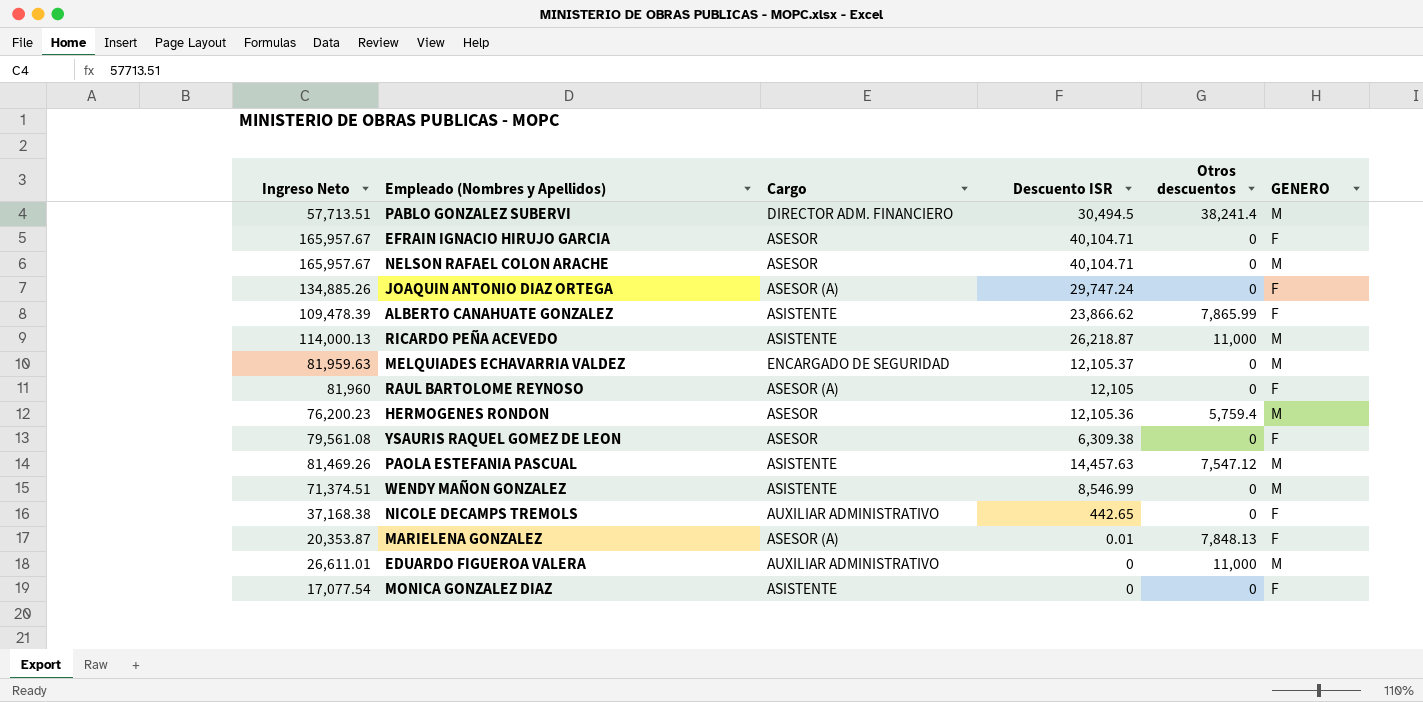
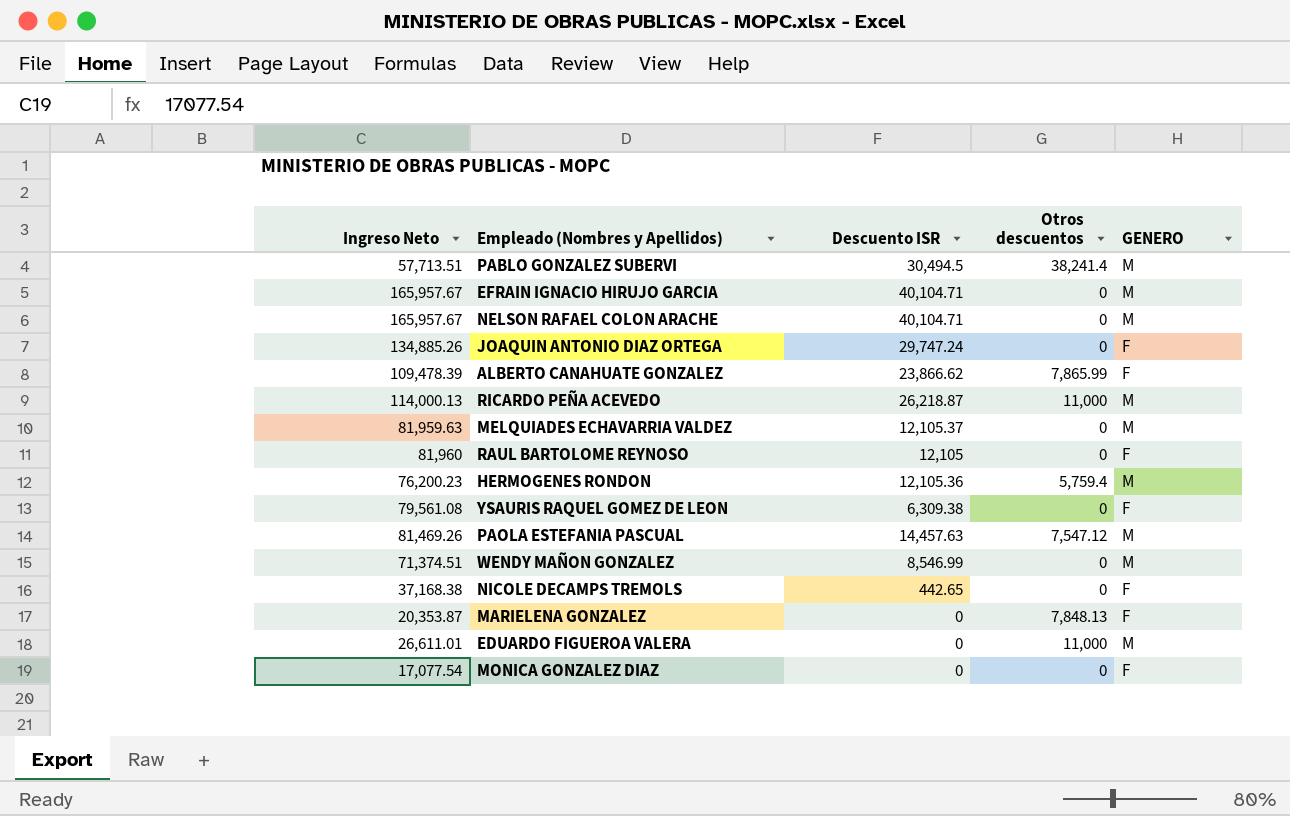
column Cargo | position: 3 -> none
EFRAIN IGNACIO HIRUJO GARCIA | GENERO: F -> M
MARIELENA GONZALEZ | Descuento ISR: 0.01 -> 0

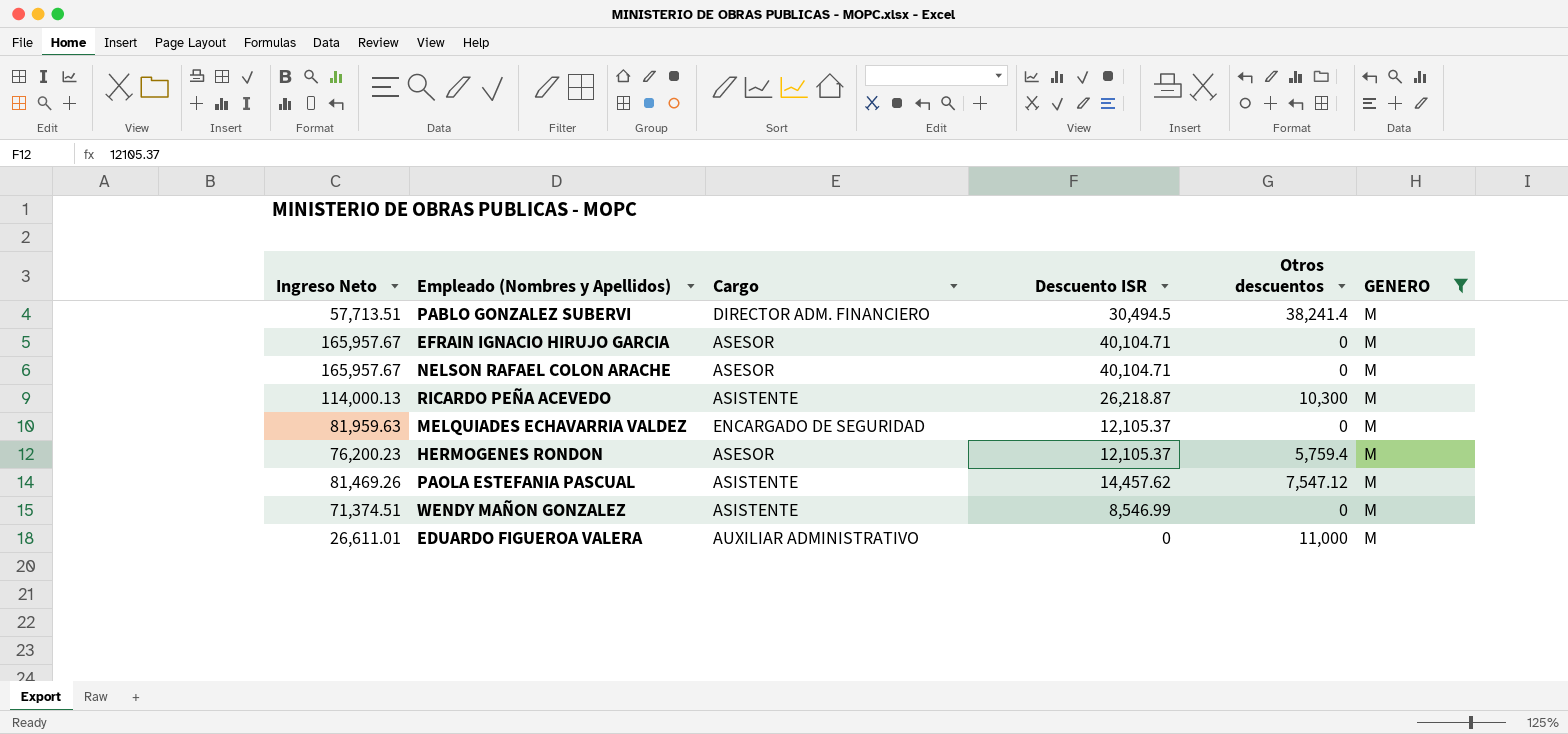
filter: none -> GENERO = M
column Cargo | position: none -> 3
RICARDO PEÑA ACEVEDO | Otros descuentos: 11,000 -> 10,300
HERMOGENES RONDON | Descuento ISR: 12,105.36 -> 12,105.37
PAOLA ESTEFANIA PASCUAL | Descuento ISR: 14,457.63 -> 14,457.62

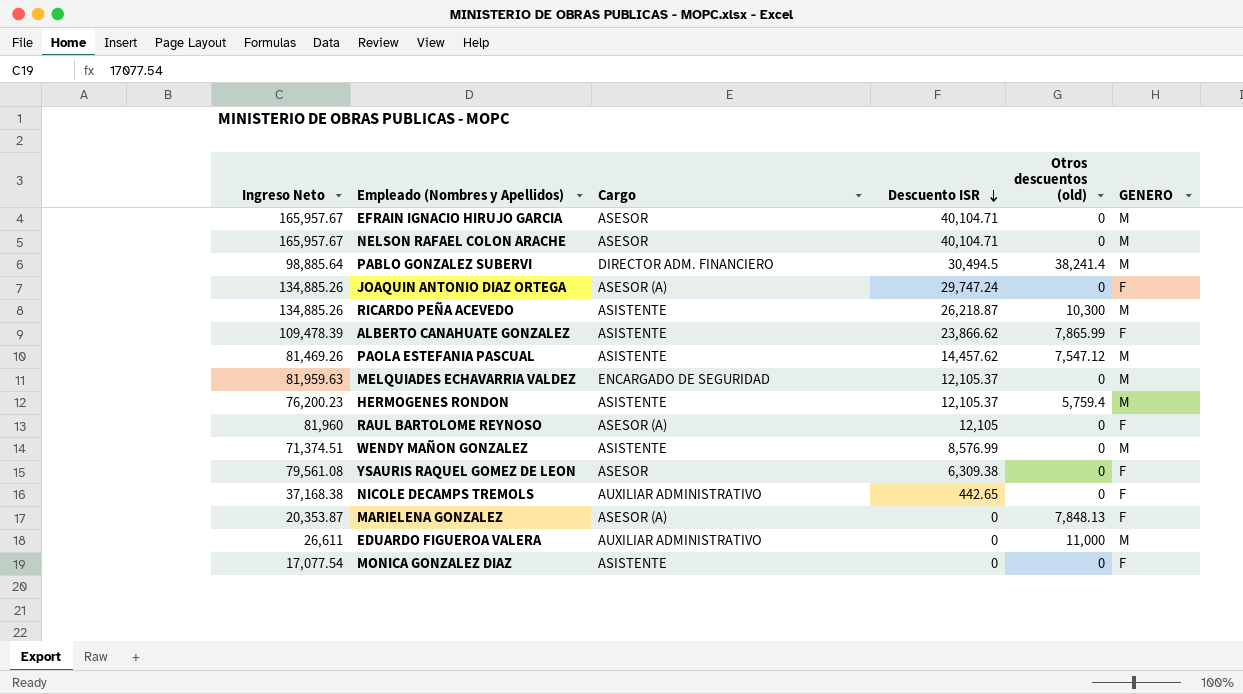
filter: GENERO = M -> none
row order: none -> Descuento ISR descending
column name: Otros descuentos -> Otros descuentos (old)
PABLO GONZALEZ SUBERVI | Ingreso Neto: 57,713.51 -> 98,885.64
RICARDO PEÑA ACEVEDO | Ingreso Neto: 114,000.13 -> 134,885.26
HERMOGENES RONDON | Cargo: ASESOR -> ASISTENTE
WENDY MAÑON GONZALEZ | Descuento ISR: 8,546.99 -> 8,576.99
EDUARDO FIGUEROA VALERA | Ingreso Neto: 26,611.01 -> 26,611

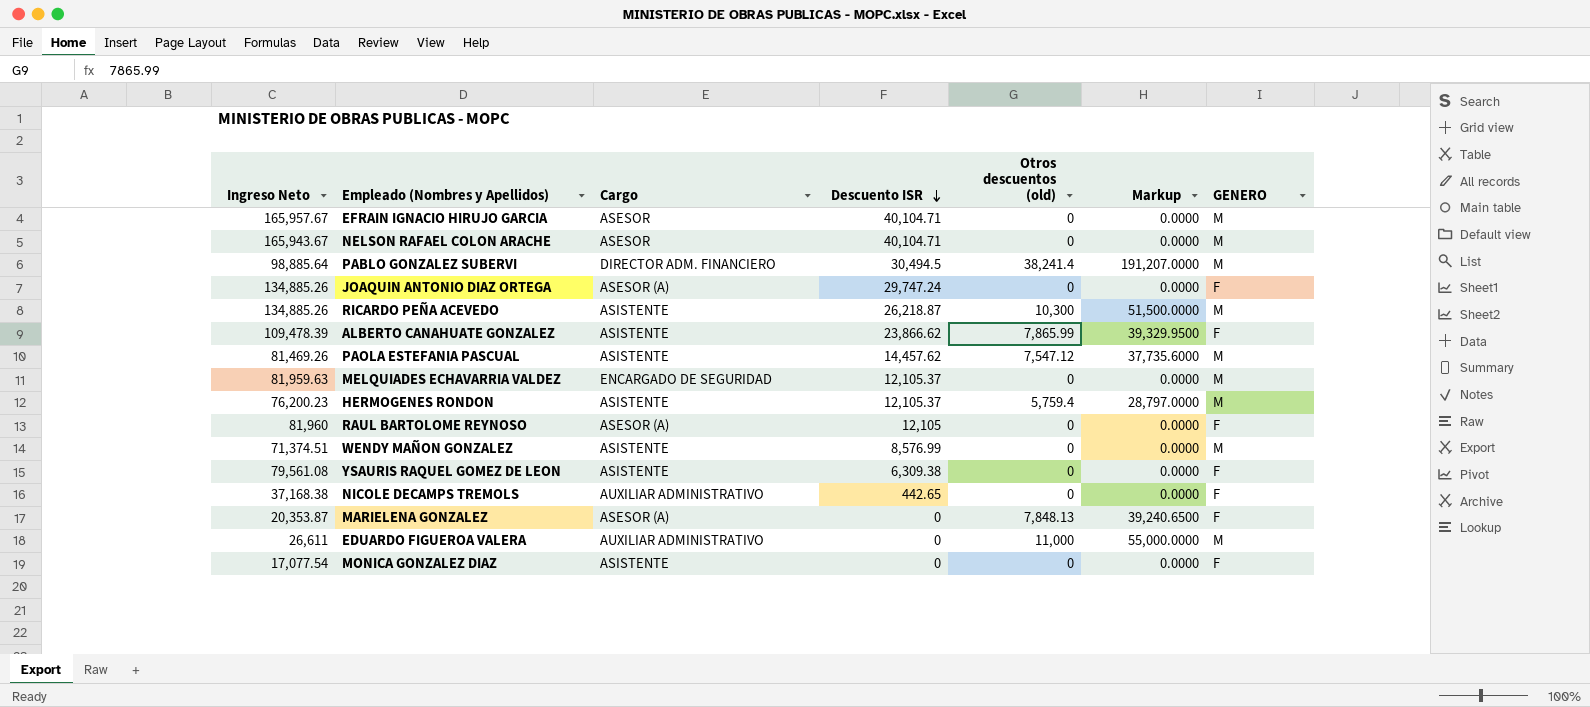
column Markup | formula: none -> [Otros descuentos (old)] * 5
NELSON RAFAEL COLON ARACHE | Ingreso Neto: 165,957.67 -> 165,943.67
YSAURIS RAQUEL GOMEZ DE LEON | Cargo: ASESOR -> ASISTENTE

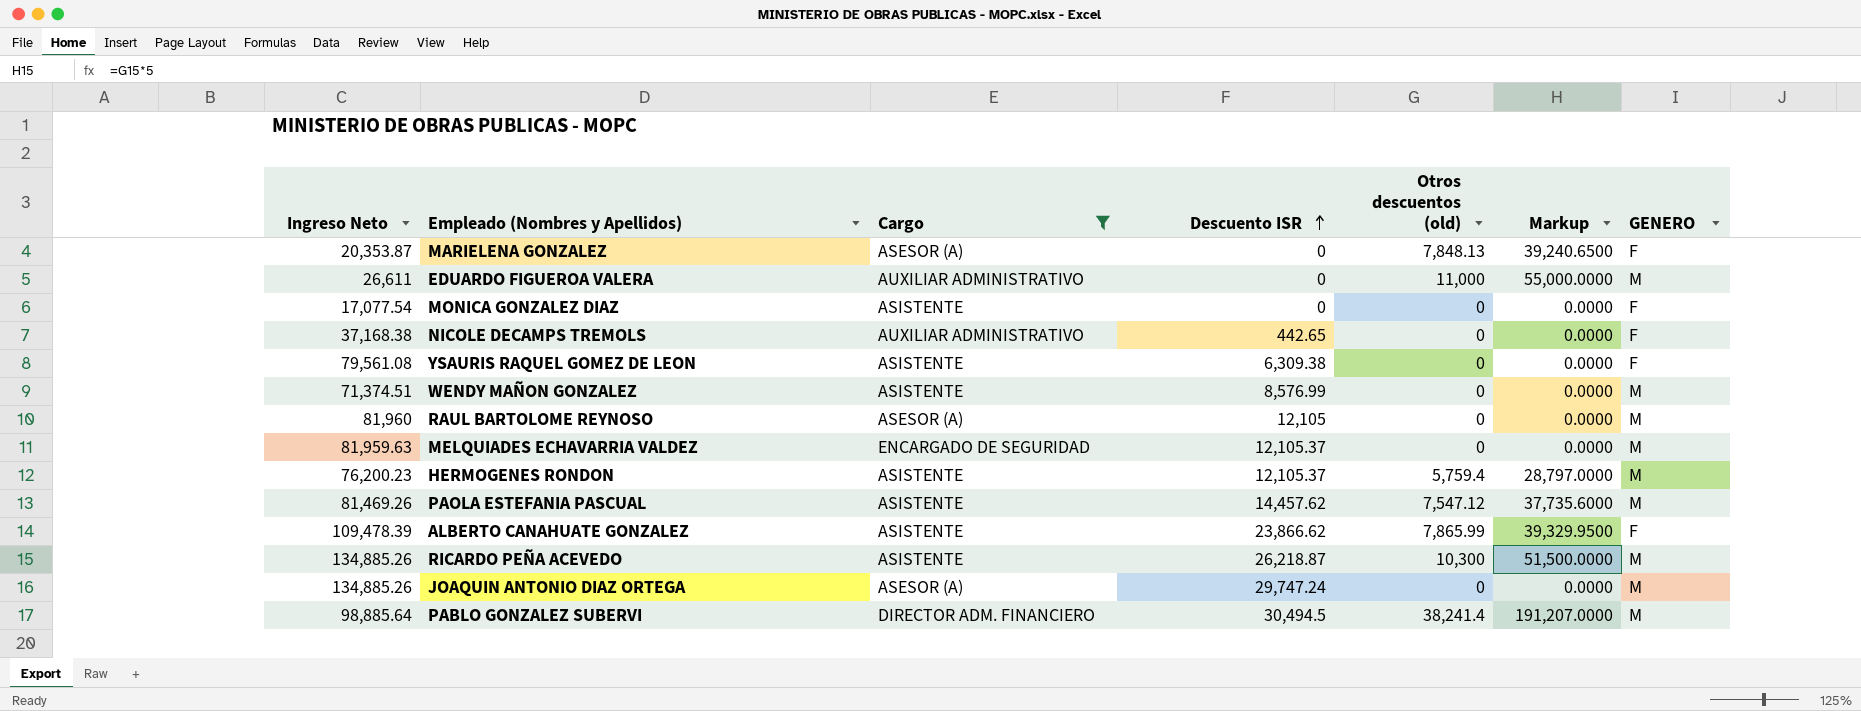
filter: none -> Cargo != ASESOR
row order: Descuento ISR descending -> Descuento ISR ascending
RAUL BARTOLOME REYNOSO | GENERO: F -> M
JOAQUIN ANTONIO DIAZ ORTEGA | GENERO: F -> M

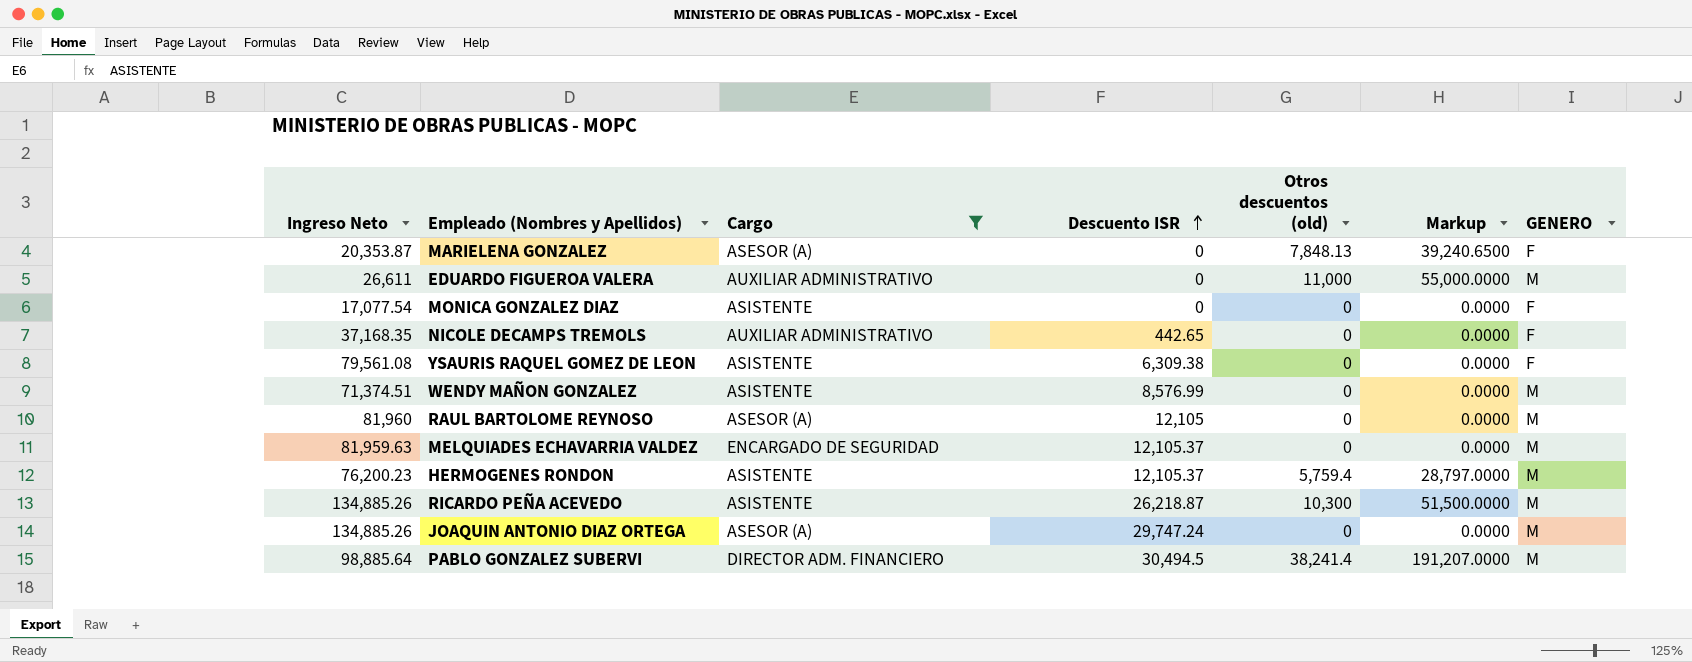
row PAOLA ESTEFANIA PASCUAL: 81,469.26 | ASISTENTE | 14,457.62 | 7,547.12 | 37,735.6000 | M -> none
row ALBERTO CANAHUATE GONZALEZ: 109,478.39 | ASISTENTE | 23,866.62 | 7,865.99 | 39,329.9500 | F -> none
NICOLE DECAMPS TREMOLS | Ingreso Neto: 37,168.38 -> 37,168.35

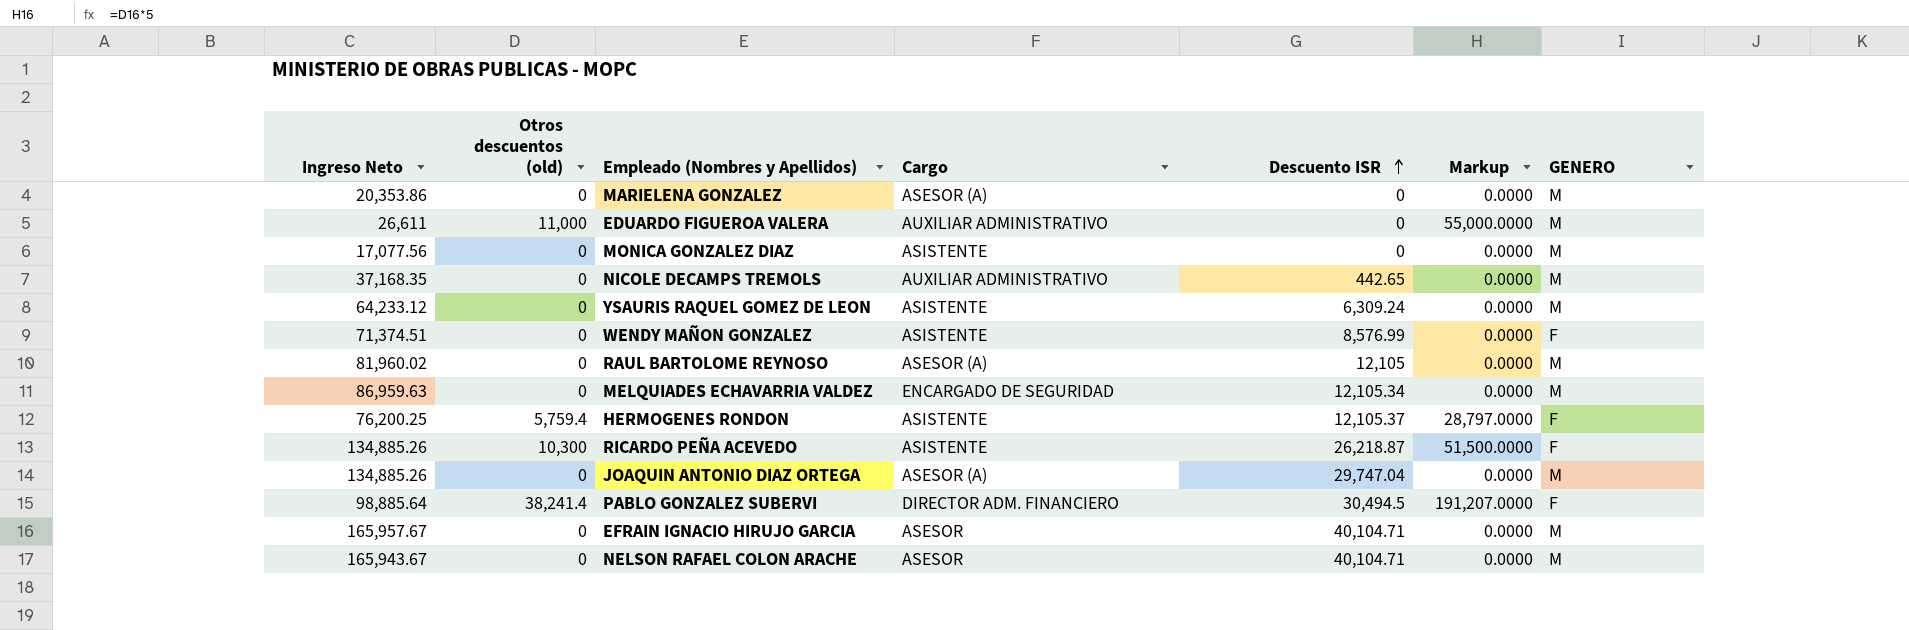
filter: Cargo != ASESOR -> none
column Otros descuentos (old) | position: 5 -> 2
MARIELENA GONZALEZ | Ingreso Neto: 20,353.87 -> 20,353.86
MARIELENA GONZALEZ | Otros descuentos (old): 7,848.13 -> 0
MARIELENA GONZALEZ | Markup: 39,240.6500 -> 0.0000
MARIELENA GONZALEZ | GENERO: F -> M
MONICA GONZALEZ DIAZ | Ingreso Neto: 17,077.54 -> 17,077.56
MONICA GONZALEZ DIAZ | GENERO: F -> M
NICOLE DECAMPS TREMOLS | GENERO: F -> M
YSAURIS RAQUEL GOMEZ DE LEON | Ingreso Neto: 79,561.08 -> 64,233.12
YSAURIS RAQUEL GOMEZ DE LEON | Descuento ISR: 6,309.38 -> 6,309.24
YSAURIS RAQUEL GOMEZ DE LEON | GENERO: F -> M
WENDY MAÑON GONZALEZ | GENERO: M -> F
RAUL BARTOLOME REYNOSO | Ingreso Neto: 81,960 -> 81,960.02
MELQUIADES ECHAVARRIA VALDEZ | Ingreso Neto: 81,959.63 -> 86,959.63
MELQUIADES ECHAVARRIA VALDEZ | Descuento ISR: 12,105.37 -> 12,105.34
HERMOGENES RONDON | Ingreso Neto: 76,200.23 -> 76,200.25
HERMOGENES RONDON | GENERO: M -> F
RICARDO PEÑA ACEVEDO | GENERO: M -> F
JOAQUIN ANTONIO DIAZ ORTEGA | Descuento ISR: 29,747.24 -> 29,747.04
PABLO GONZALEZ SUBERVI | GENERO: M -> F

